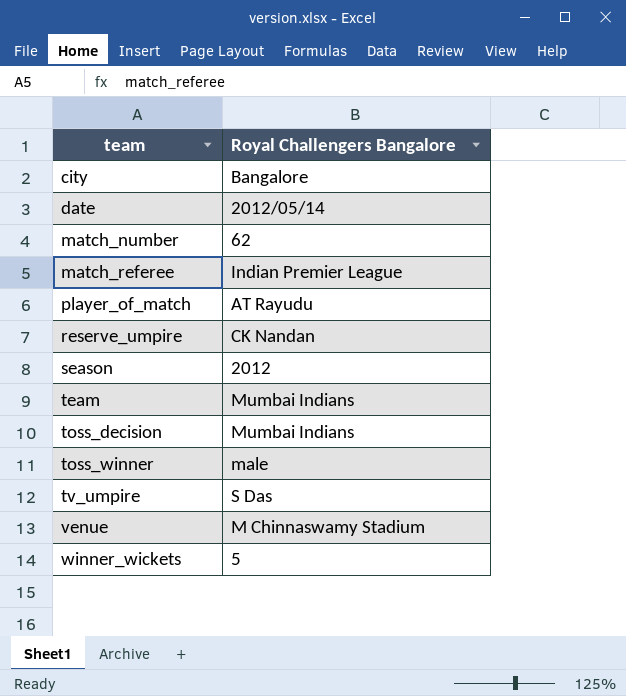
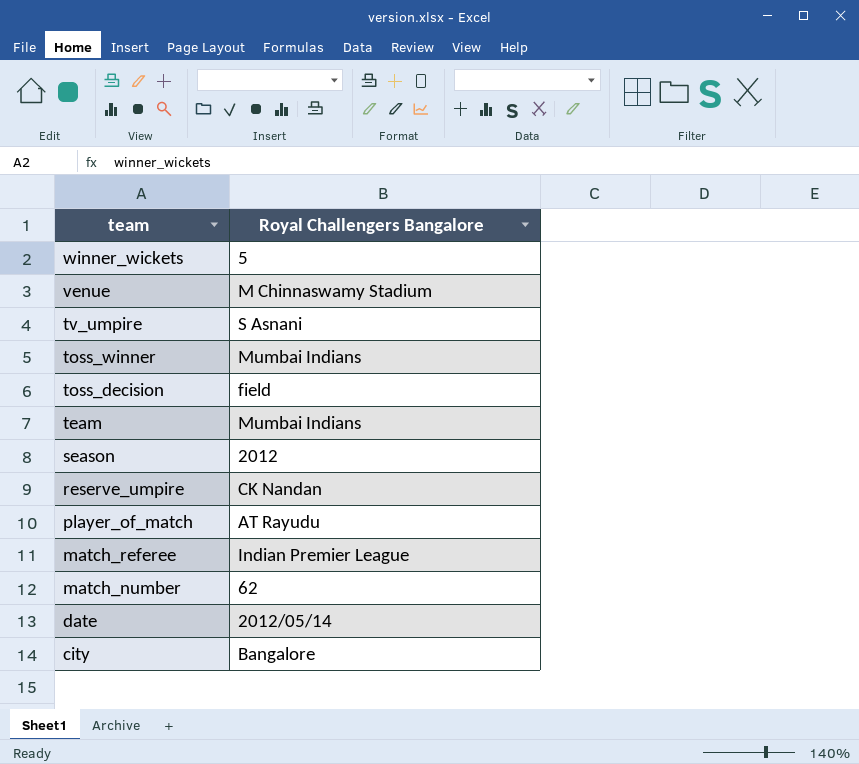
row order: team ascending -> team descending
tv_umpire | Royal Challengers Bangalore: S Das -> S Asnani
toss_winner | Royal Challengers Bangalore: male -> Mumbai Indians
toss_decision | Royal Challengers Bangalore: Mumbai Indians -> field

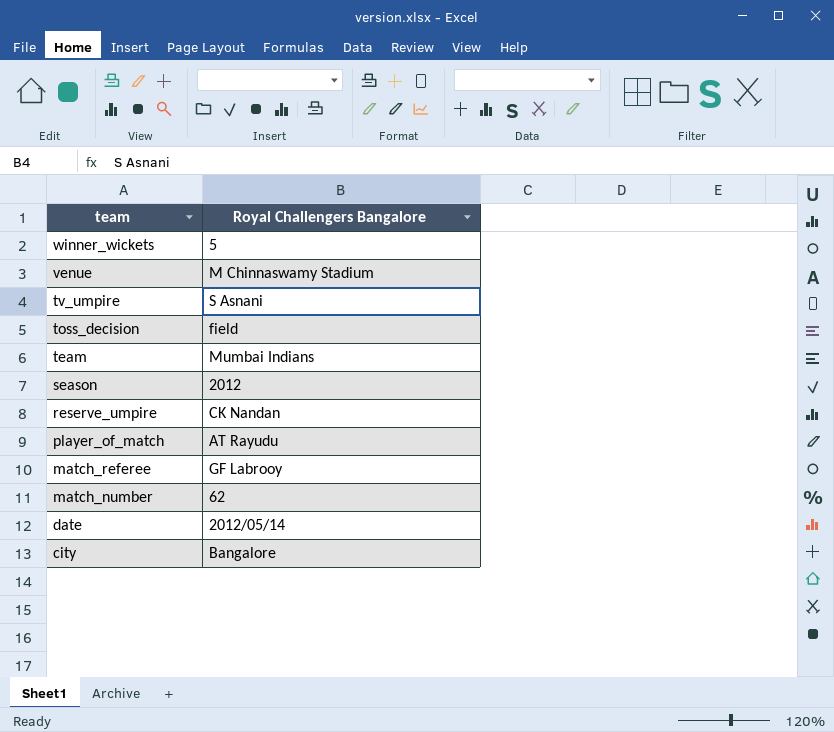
row toss_winner: Mumbai Indians -> none
match_referee | Royal Challengers Bangalore: Indian Premier League -> GF Labrooy

